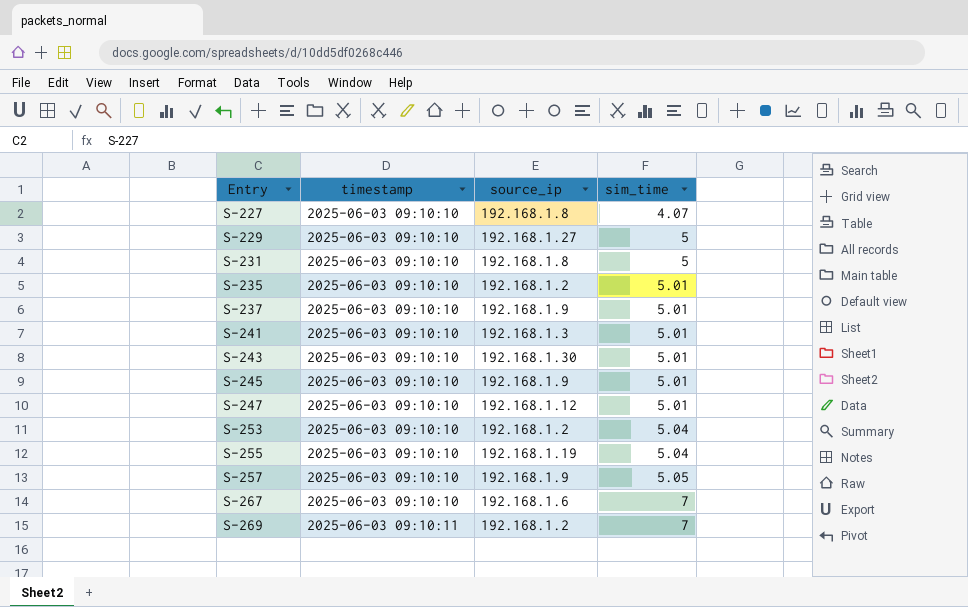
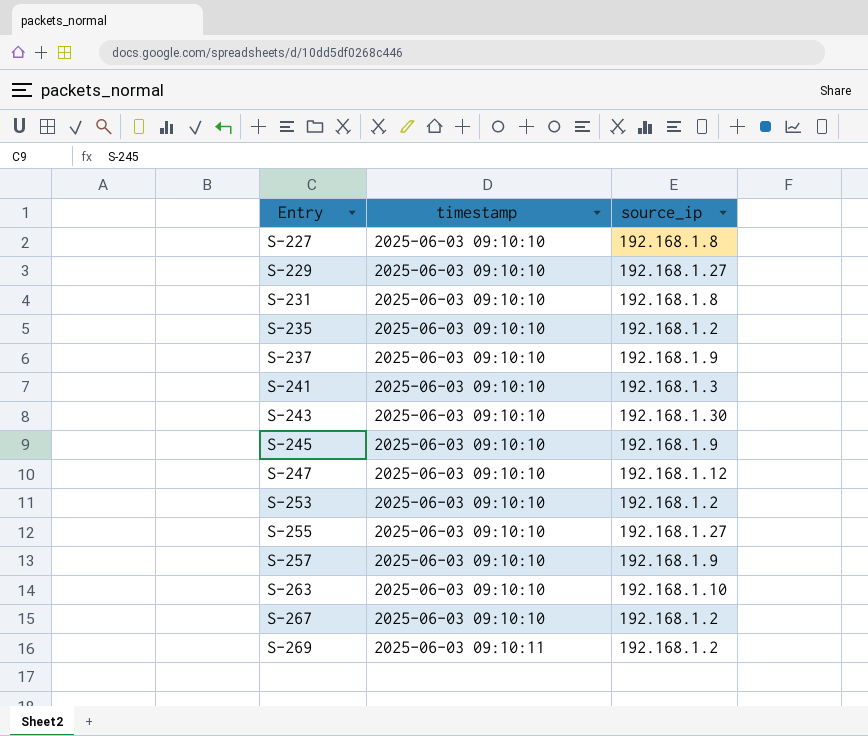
column sim_time | position: 4 -> none
S-255 | source_ip: 192.168.1.19 -> 192.168.1.27
row S-263: none -> 2025-06-03 09:10:10 | 192.168.1.10
S-267 | source_ip: 192.168.1.6 -> 192.168.1.2

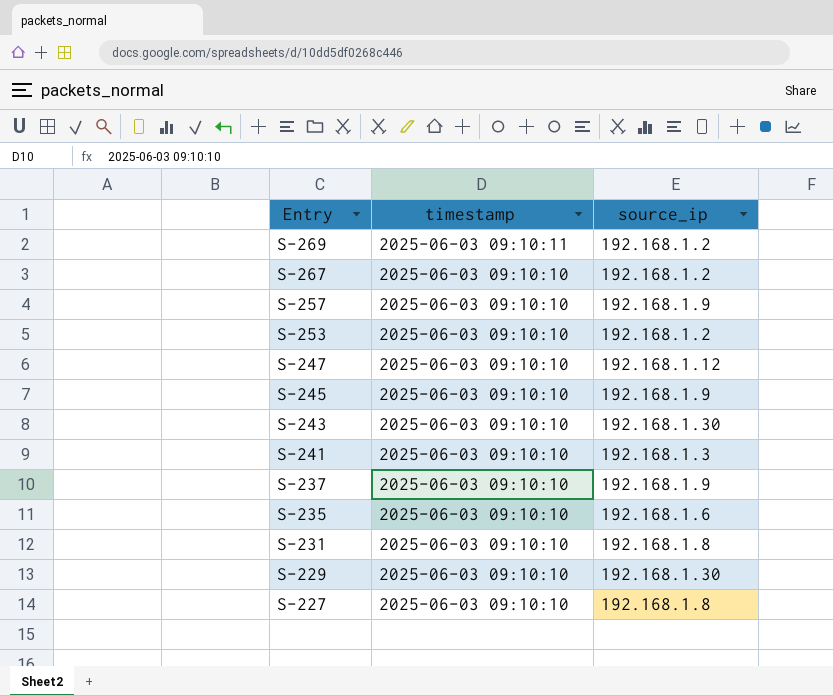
row order: Entry ascending -> Entry descending
row S-255: 2025-06-03 09:10:10 | 192.168.1.27 -> none
row S-263: 2025-06-03 09:10:10 | 192.168.1.10 -> none
S-235 | source_ip: 192.168.1.2 -> 192.168.1.6
S-229 | source_ip: 192.168.1.27 -> 192.168.1.30

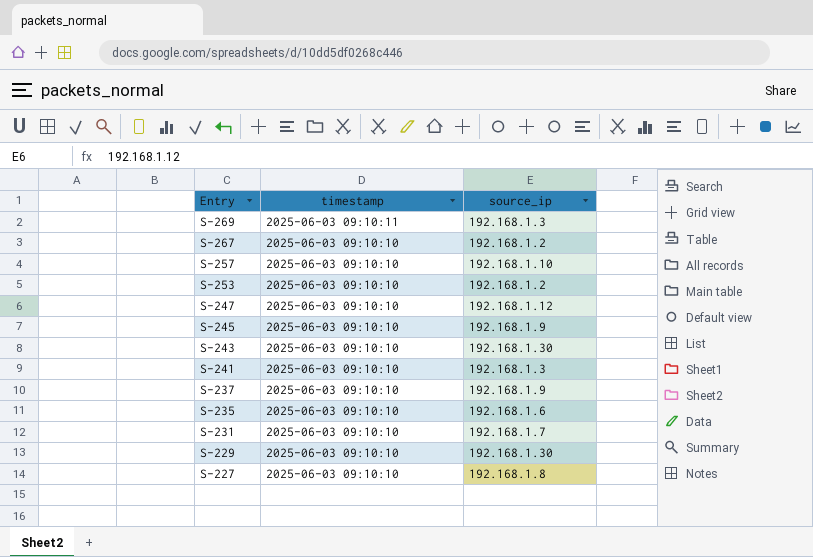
S-269 | source_ip: 192.168.1.2 -> 192.168.1.3
S-257 | source_ip: 192.168.1.9 -> 192.168.1.10
S-231 | source_ip: 192.168.1.8 -> 192.168.1.7

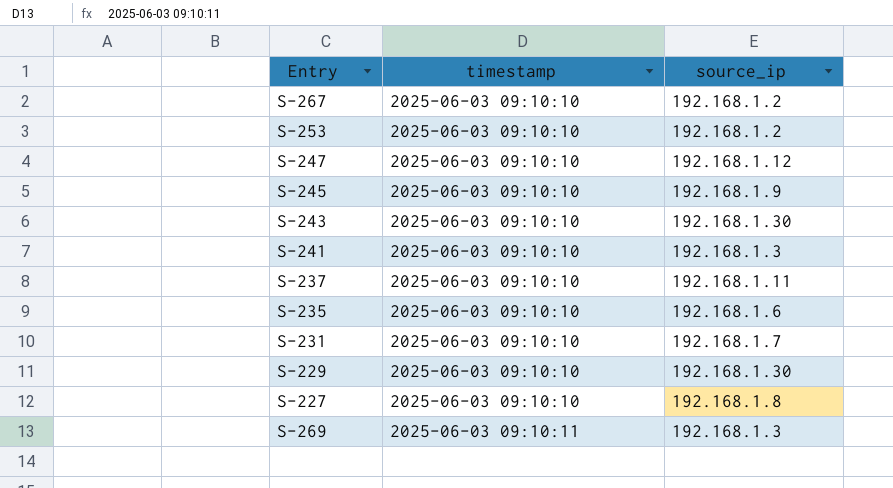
row order: Entry descending -> timestamp ascending
row S-257: 2025-06-03 09:10:10 | 192.168.1.10 -> none
S-237 | source_ip: 192.168.1.9 -> 192.168.1.11

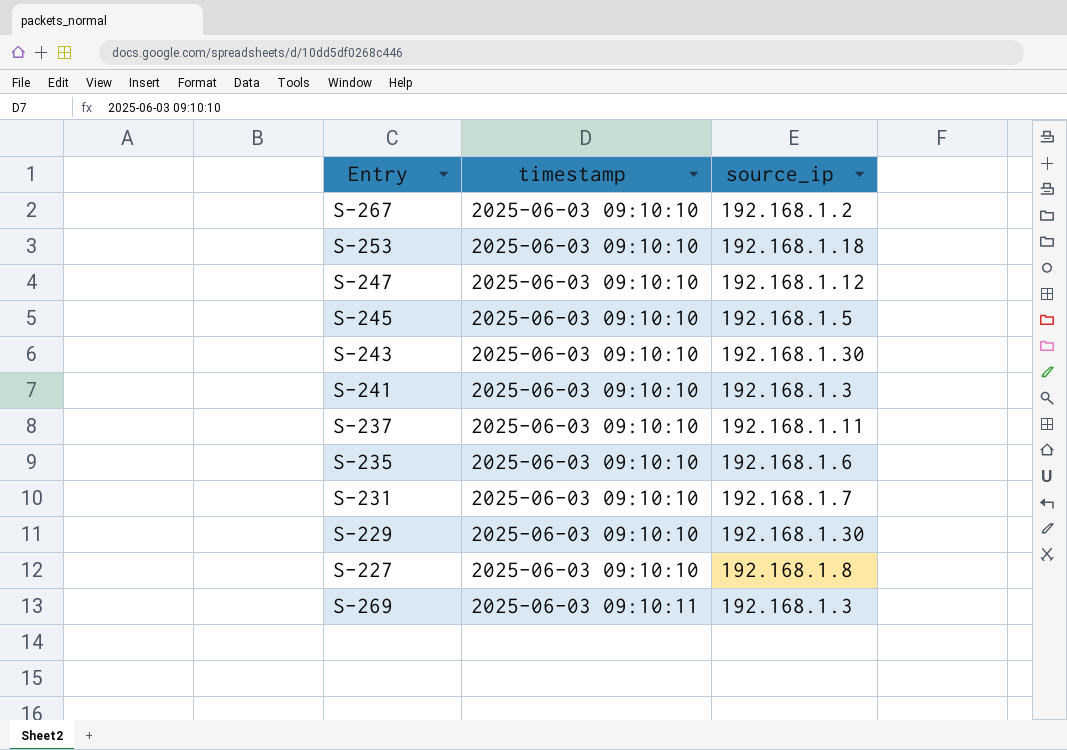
S-253 | source_ip: 192.168.1.2 -> 192.168.1.18
S-245 | source_ip: 192.168.1.9 -> 192.168.1.5

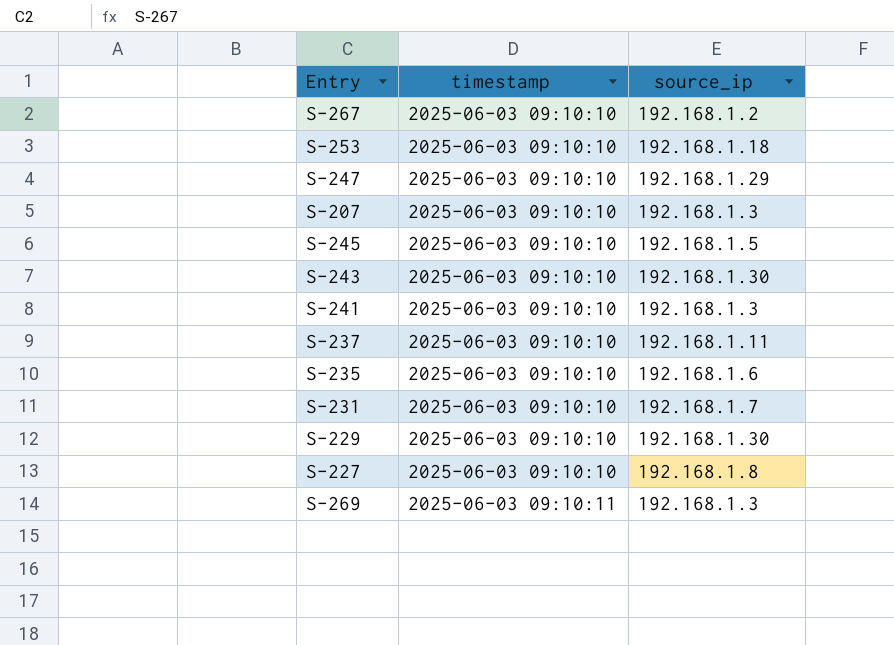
S-247 | source_ip: 192.168.1.12 -> 192.168.1.29
row S-207: none -> 2025-06-03 09:10:10 | 192.168.1.3

